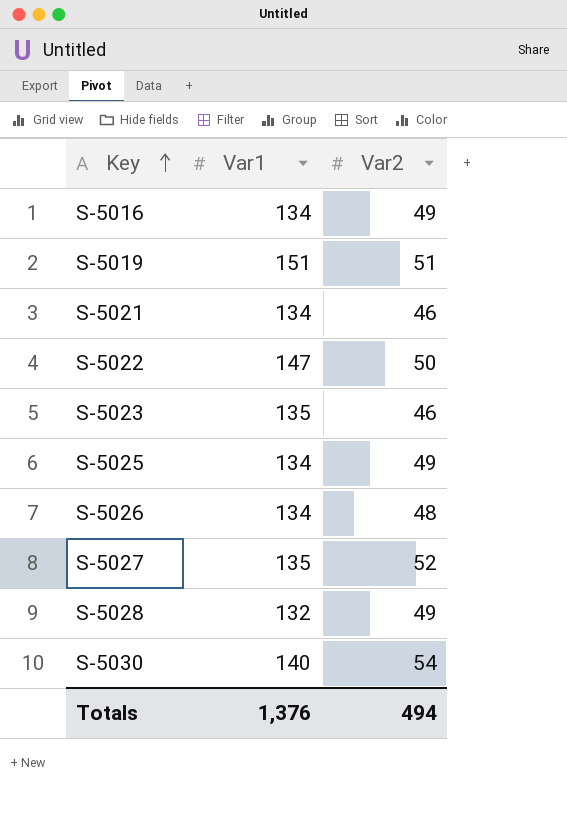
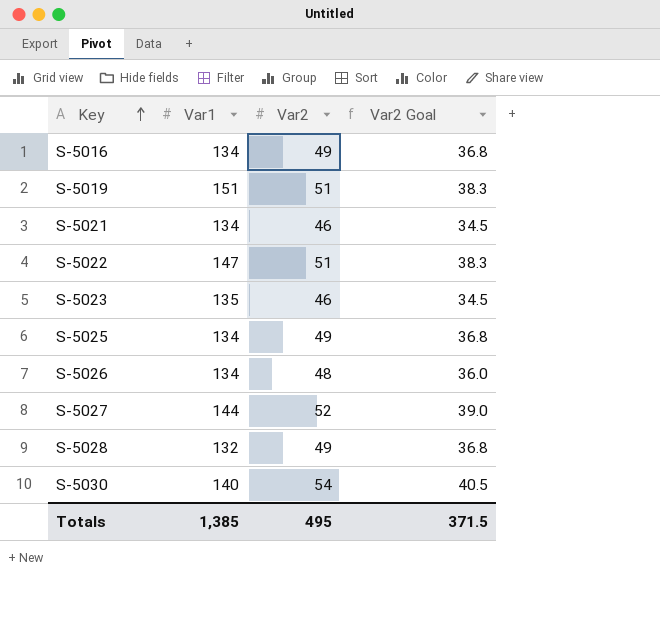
column Var2 Goal | formula: none -> [Var2] * 0.75
S-5022 | Var2: 50 -> 51
S-5027 | Var1: 135 -> 144
Totals | Var1: 1,376 -> 1,385
Totals | Var2: 494 -> 495

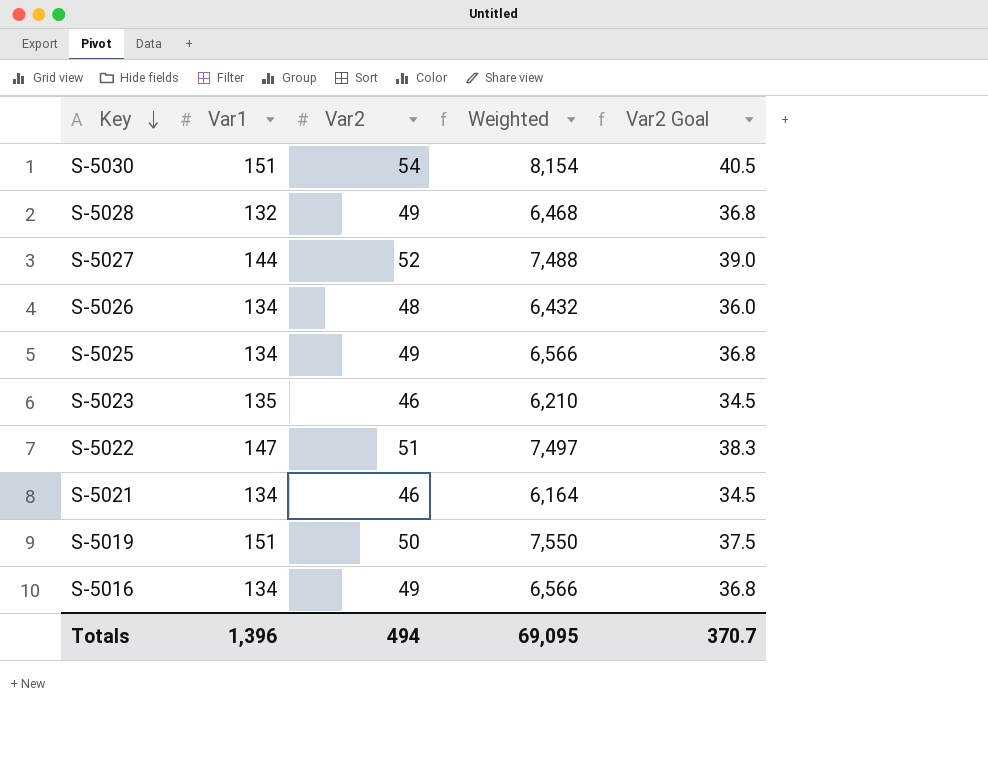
row order: Key ascending -> Key descending
column Weighted | formula: none -> [Var1] * [Var2]
S-5030 | Var1: 140 -> 151
S-5019 | Var2: 51 -> 50
S-5019 | Var2 Goal: 38.3 -> 37.5
Totals | Var1: 1,385 -> 1,396
Totals | Var2: 495 -> 494
Totals | Var2 Goal: 371.5 -> 370.7

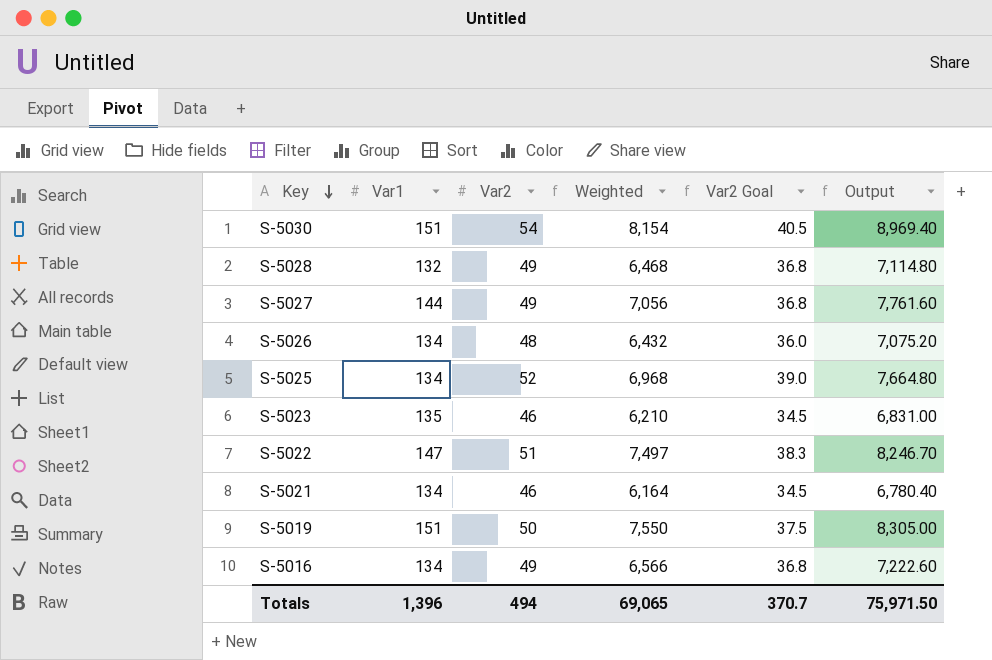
column Output | formula: none -> [Weighted] * 1.1
S-5027 | Var2: 52 -> 49
S-5027 | Weighted: 7,488 -> 7,056
S-5027 | Var2 Goal: 39.0 -> 36.8
S-5025 | Var2: 49 -> 52
S-5025 | Weighted: 6,566 -> 6,968
S-5025 | Var2 Goal: 36.8 -> 39.0
Totals | Weighted: 69,095 -> 69,065

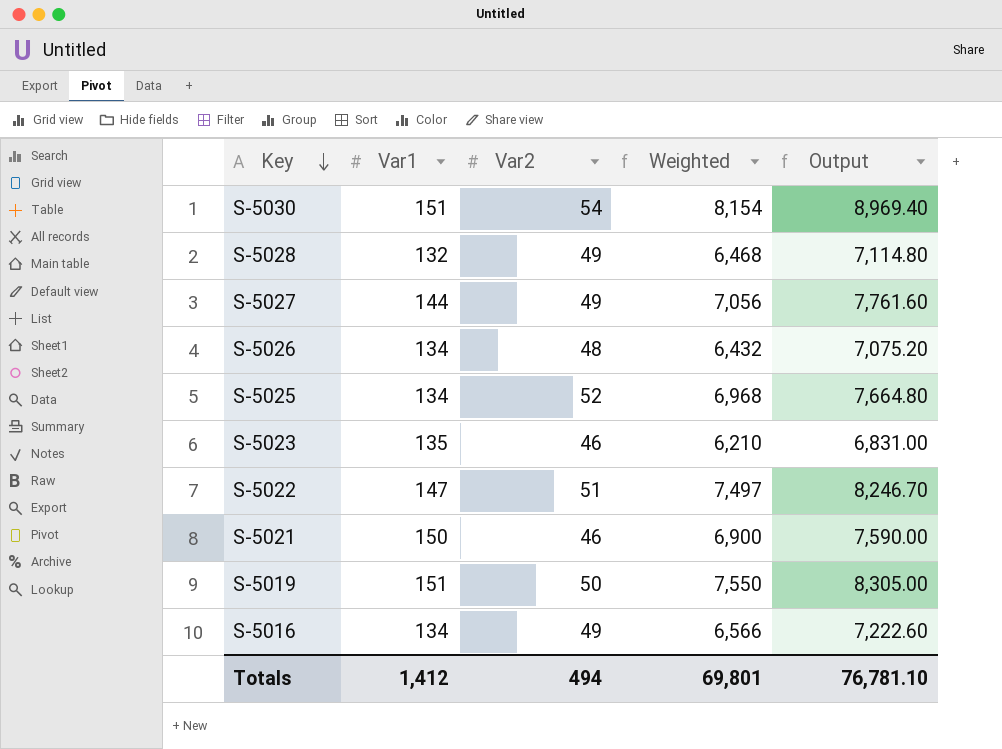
column Var2 Goal | formula: [Var2] * 0.75 -> none
S-5021 | Var1: 134 -> 150
S-5021 | Weighted: 6,164 -> 6,900
S-5021 | Output: 6,780.40 -> 7,590.00
Totals | Var1: 1,396 -> 1,412
Totals | Weighted: 69,065 -> 69,801
Totals | Output: 75,971.50 -> 76,781.10

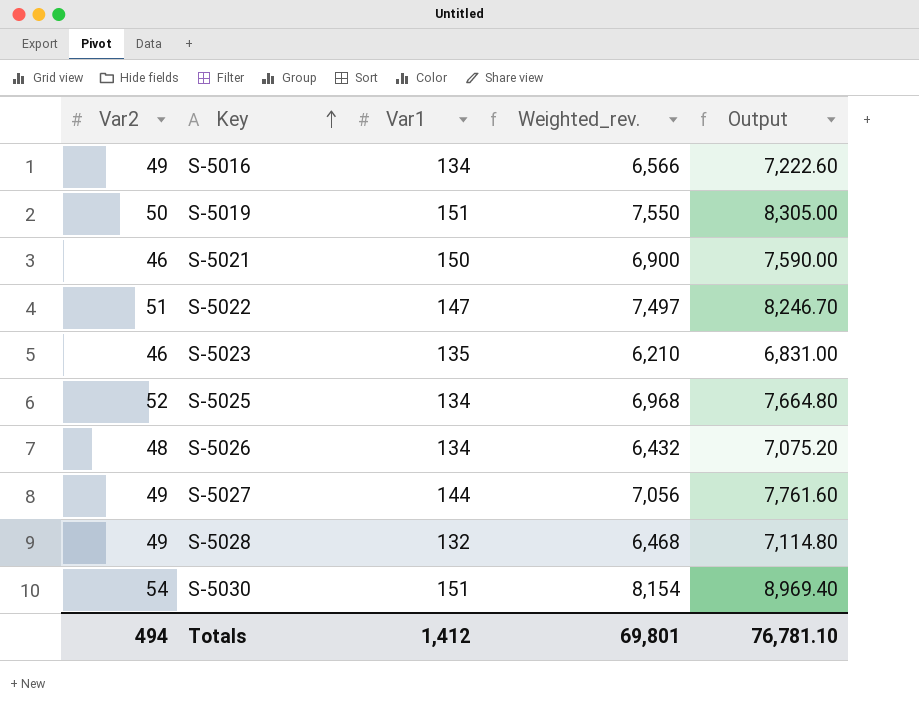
row order: Key descending -> Key ascending
column Var2 | position: 3 -> 1
column name: Weighted -> Weighted_rev.

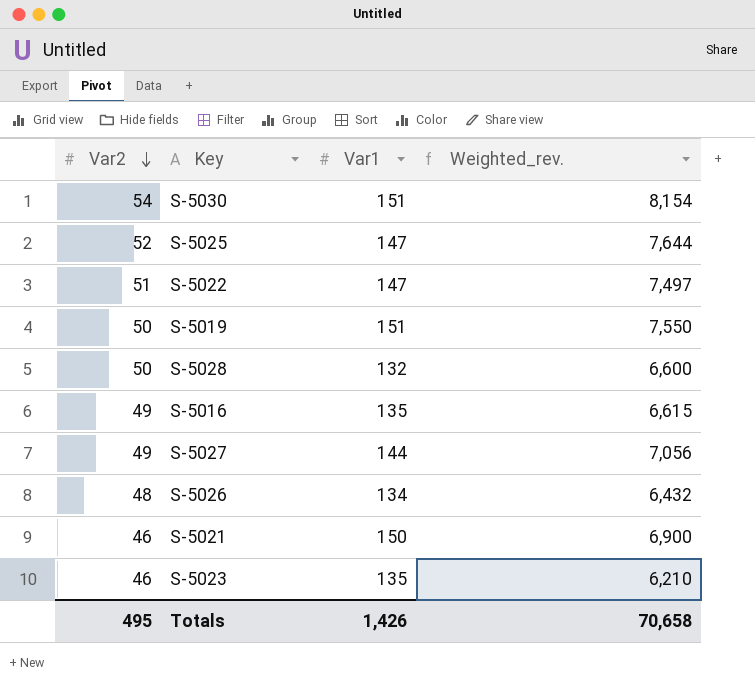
row order: Key ascending -> Var2 descending
column Output | formula: [Weighted_rev.] * 1.1 -> none
S-5025 | Var1: 134 -> 147
S-5025 | Weighted_rev.: 6,968 -> 7,644
S-5028 | Var2: 49 -> 50
S-5028 | Weighted_rev.: 6,468 -> 6,600
S-5016 | Var1: 134 -> 135
S-5016 | Weighted_rev.: 6,566 -> 6,615
Totals | Var2: 494 -> 495
Totals | Var1: 1,412 -> 1,426
Totals | Weighted_rev.: 69,801 -> 70,658

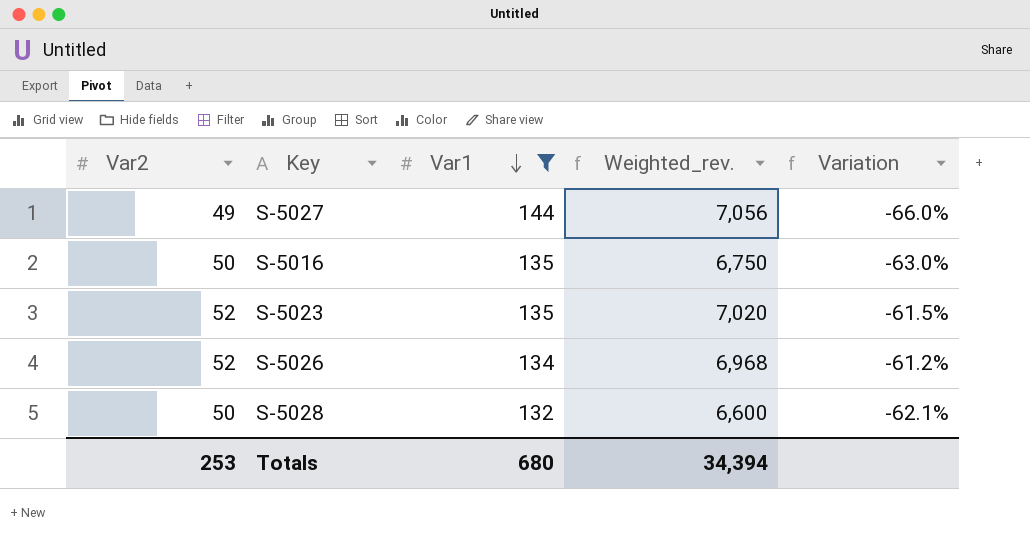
filter: none -> Var1 <= 144
row order: Var2 descending -> Var1 descending
column Variation | formula: none -> ([Var2] - [Var1]) / [Var1]
S-5016 | Var2: 49 -> 50
S-5016 | Weighted_rev.: 6,615 -> 6,750
S-5023 | Var2: 46 -> 52
S-5023 | Weighted_rev.: 6,210 -> 7,020
S-5026 | Var2: 48 -> 52
S-5026 | Weighted_rev.: 6,432 -> 6,968
Totals | Var2: 495 -> 253
Totals | Var1: 1,426 -> 680
Totals | Weighted_rev.: 70,658 -> 34,394

